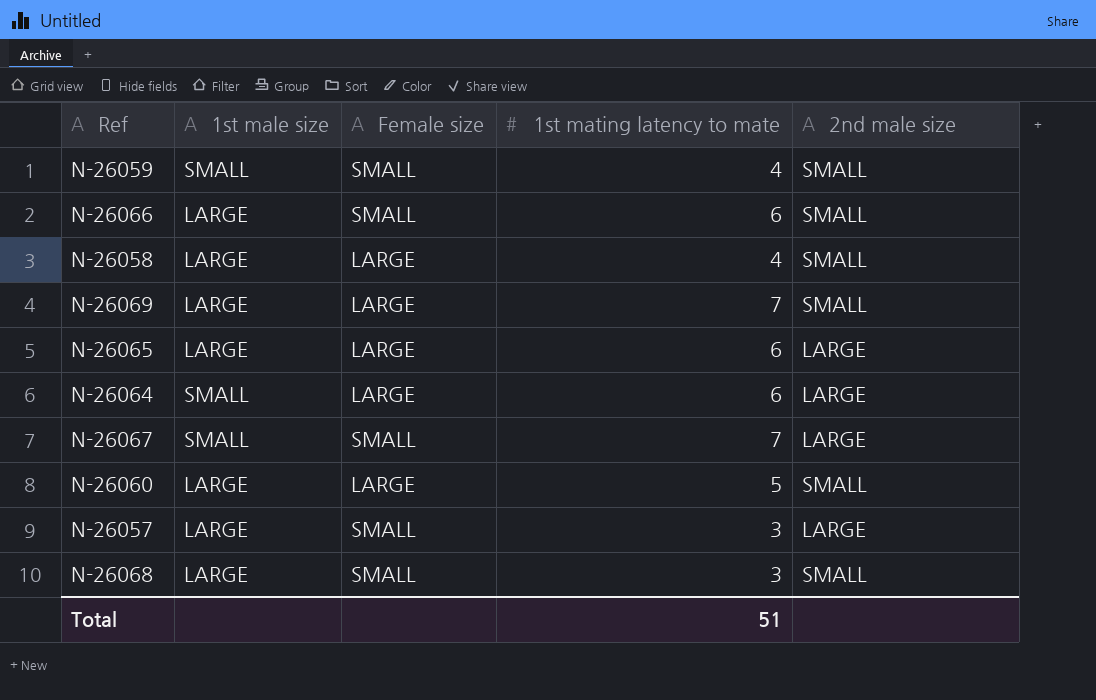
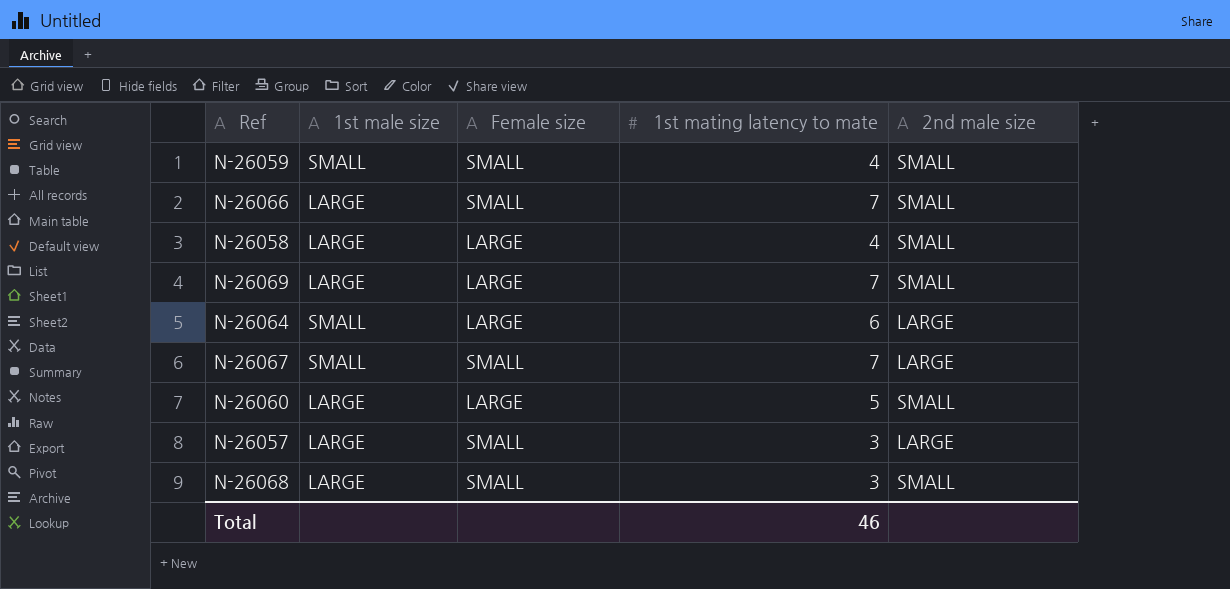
row N-26065: LARGE | LARGE | 6 | LARGE -> none
N-26066 | 1st mating latency to mate: 6 -> 7
Total | 1st mating latency to mate: 51 -> 46

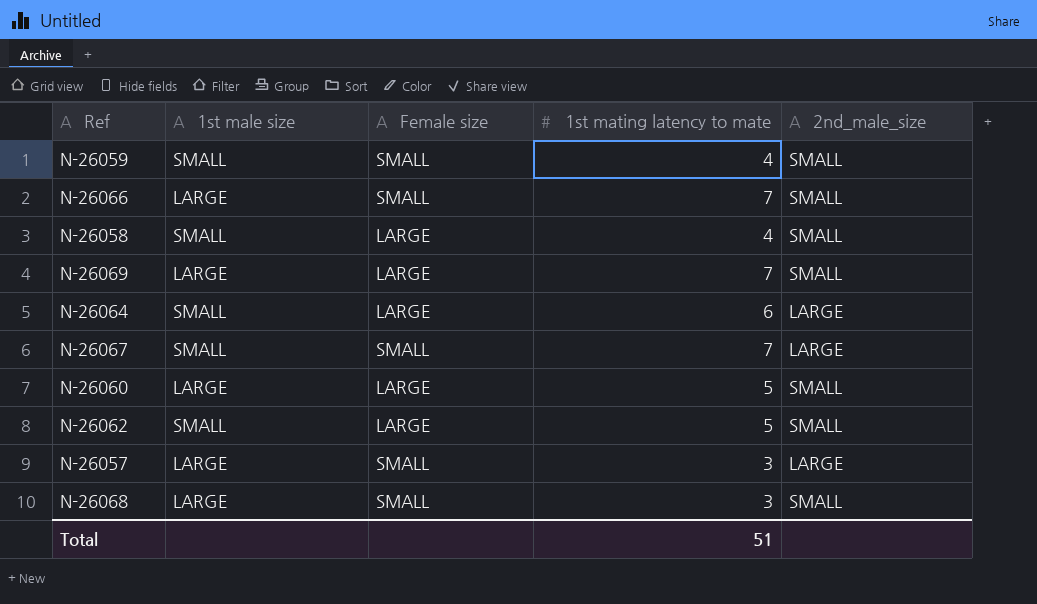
column name: 2nd male size -> 2nd_male_size
N-26058 | 1st male size: LARGE -> SMALL
row N-26062: none -> SMALL | LARGE | 5 | SMALL
Total | 1st mating latency to mate: 46 -> 51

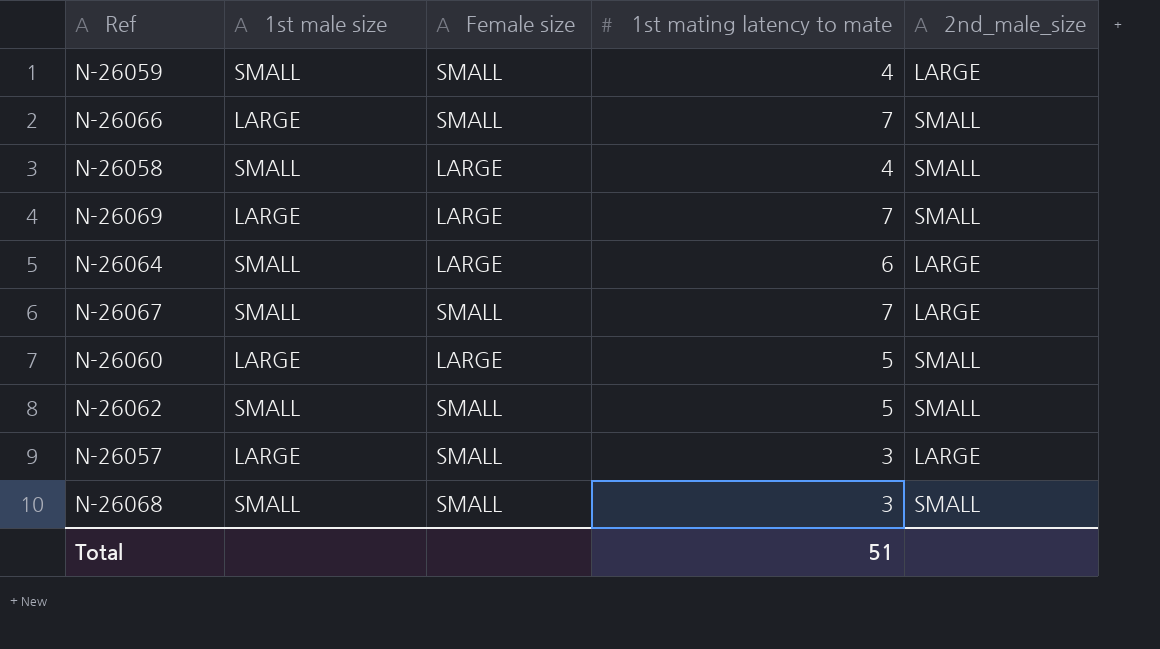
N-26059 | 2nd_male_size: SMALL -> LARGE
N-26062 | Female size: LARGE -> SMALL
N-26068 | 1st male size: LARGE -> SMALL

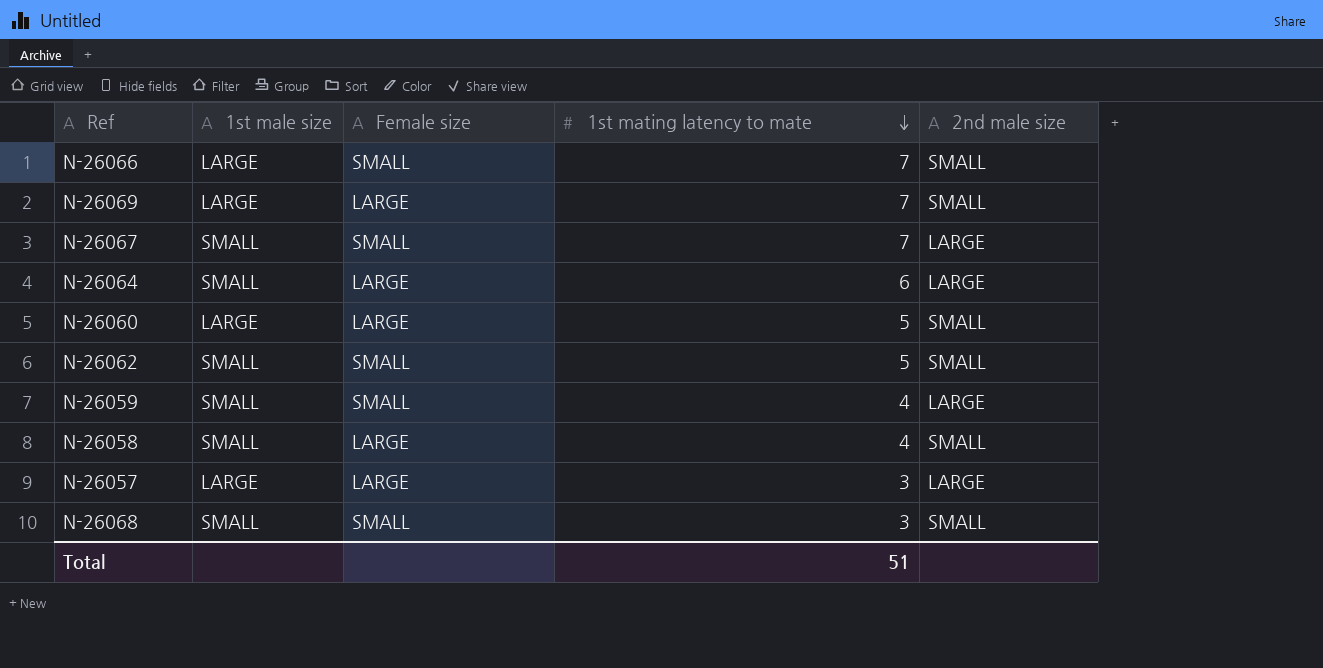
row order: none -> 1st mating latency to mate descending
column name: 2nd_male_size -> 2nd male size
N-26057 | Female size: SMALL -> LARGE

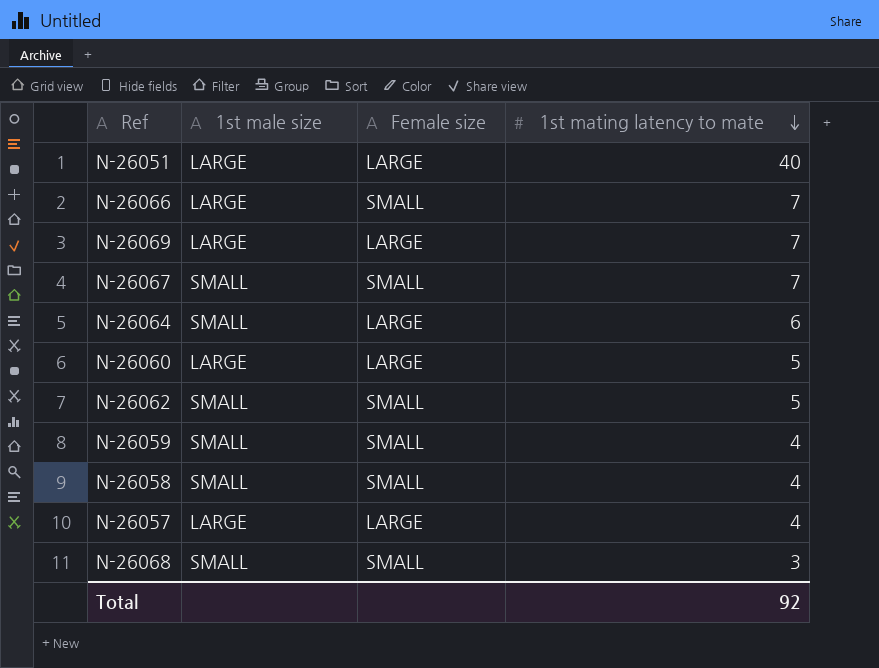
column 2nd male size | position: 5 -> none
row N-26051: none -> LARGE | LARGE | 40
N-26058 | Female size: LARGE -> SMALL
N-26057 | 1st mating latency to mate: 3 -> 4
Total | 1st mating latency to mate: 51 -> 92

